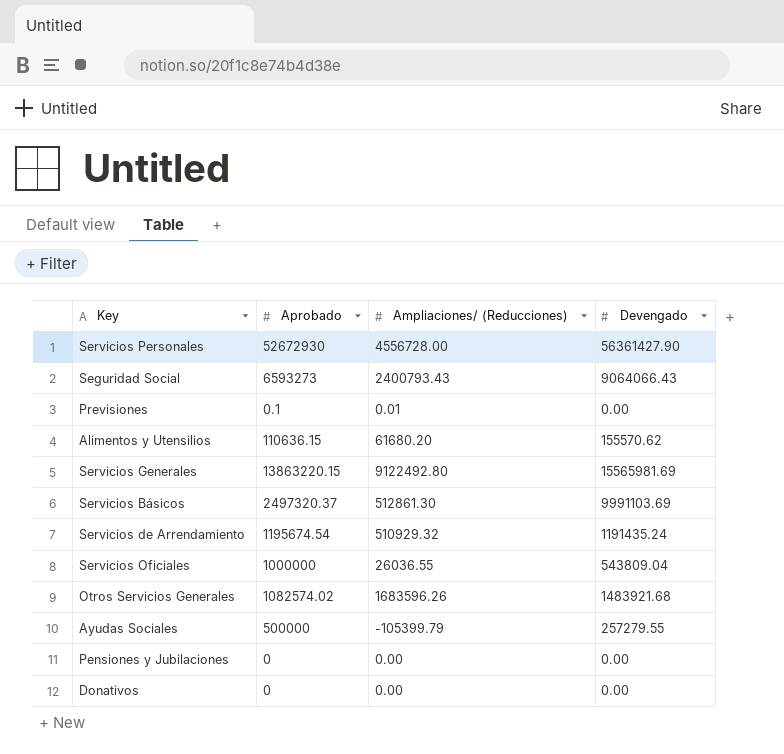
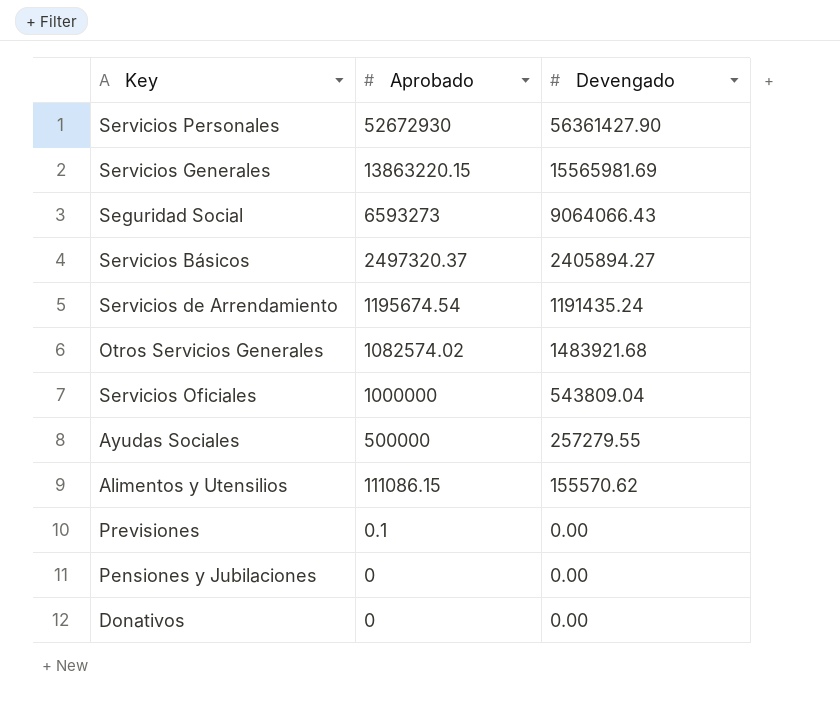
row order: none -> Aprobado descending
column Ampliaciones/ (Reducciones) | position: 3 -> none
Servicios Básicos | Devengado: 9991103.69 -> 2405894.27
Alimentos y Utensilios | Aprobado: 110636.15 -> 111086.15

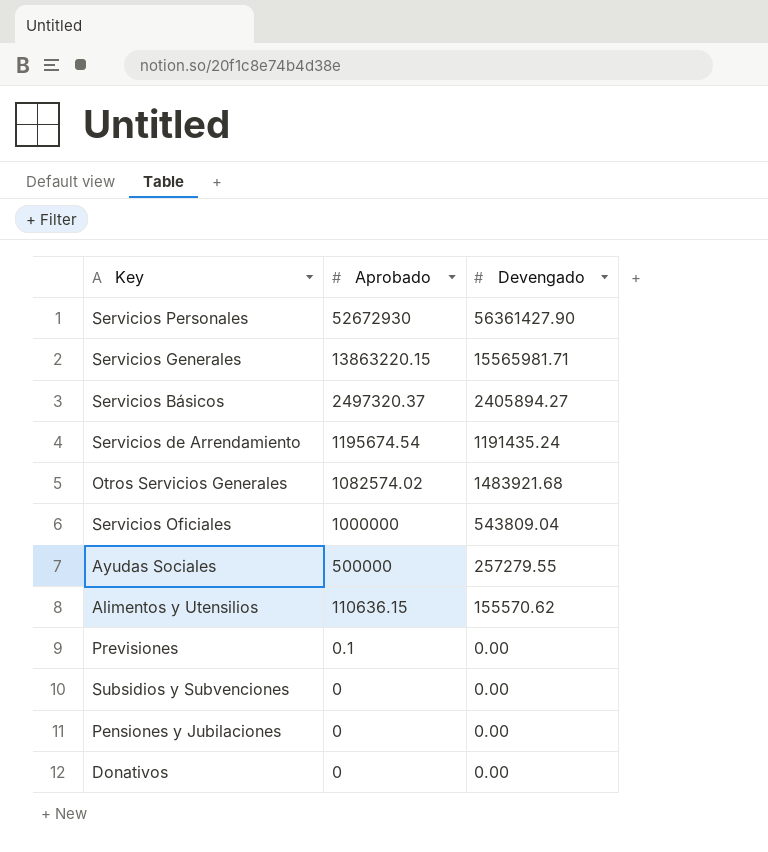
row Seguridad Social: 6593273 | 9064066.43 -> none
Servicios Generales | Devengado: 15565981.69 -> 15565981.71
Alimentos y Utensilios | Aprobado: 111086.15 -> 110636.15
row Subsidios y Subvenciones: none -> 0 | 0.00

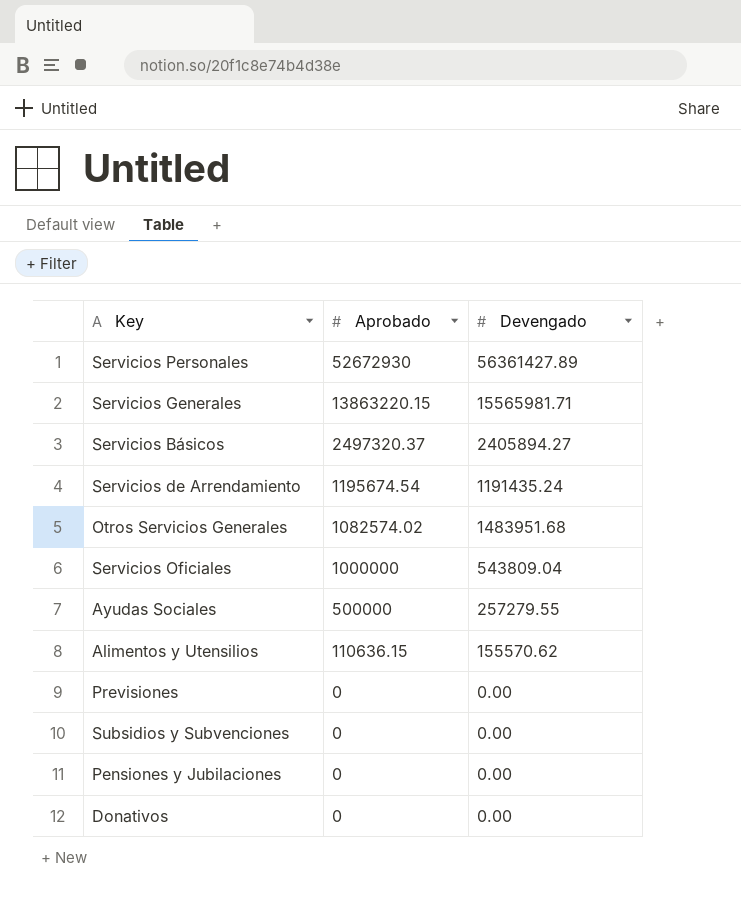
Servicios Personales | Devengado: 56361427.90 -> 56361427.89
Otros Servicios Generales | Devengado: 1483921.68 -> 1483951.68
Previsiones | Aprobado: 0.1 -> 0

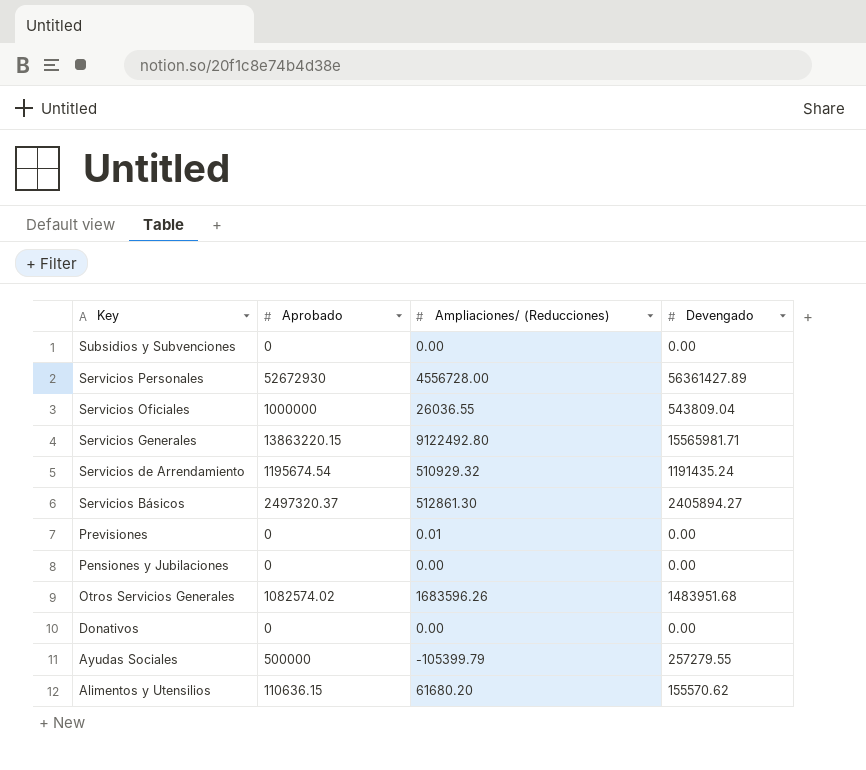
row order: Aprobado descending -> Key descending
column Ampliaciones/ (Reducciones) | position: none -> 3

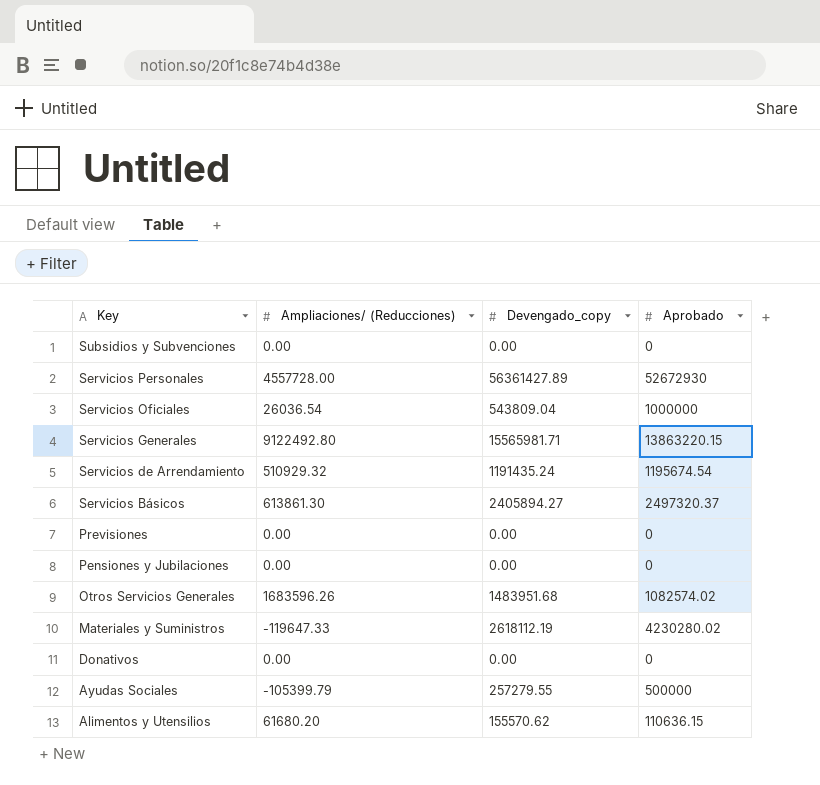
column name: Devengado -> Devengado_copy
column Aprobado | position: 2 -> 4
Servicios Personales | Ampliaciones/ (Reducciones): 4556728.00 -> 4557728.00
Servicios Oficiales | Ampliaciones/ (Reducciones): 26036.55 -> 26036.54
Servicios Básicos | Ampliaciones/ (Reducciones): 512861.30 -> 613861.30
Previsiones | Ampliaciones/ (Reducciones): 0.01 -> 0.00
row Materiales y Suministros: none -> -119647.33 | 2618112.19 | 4230280.02

